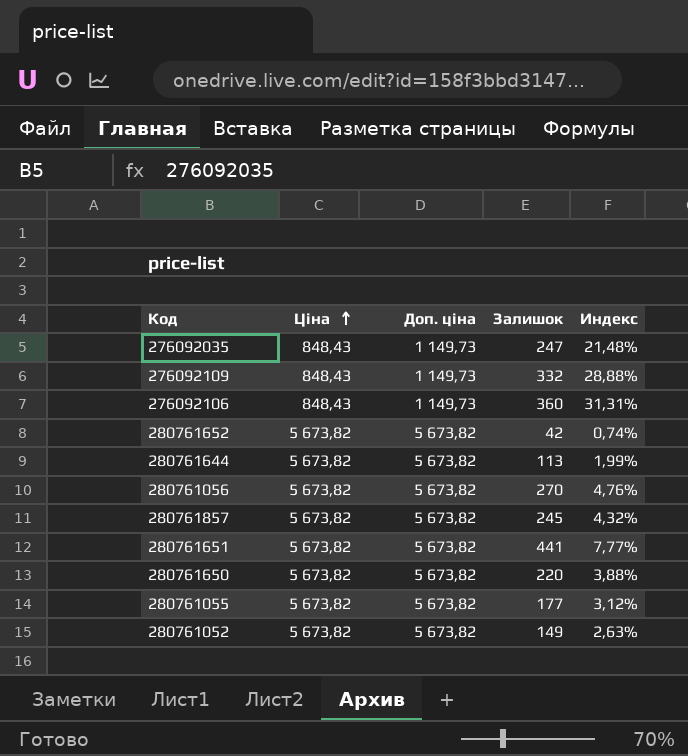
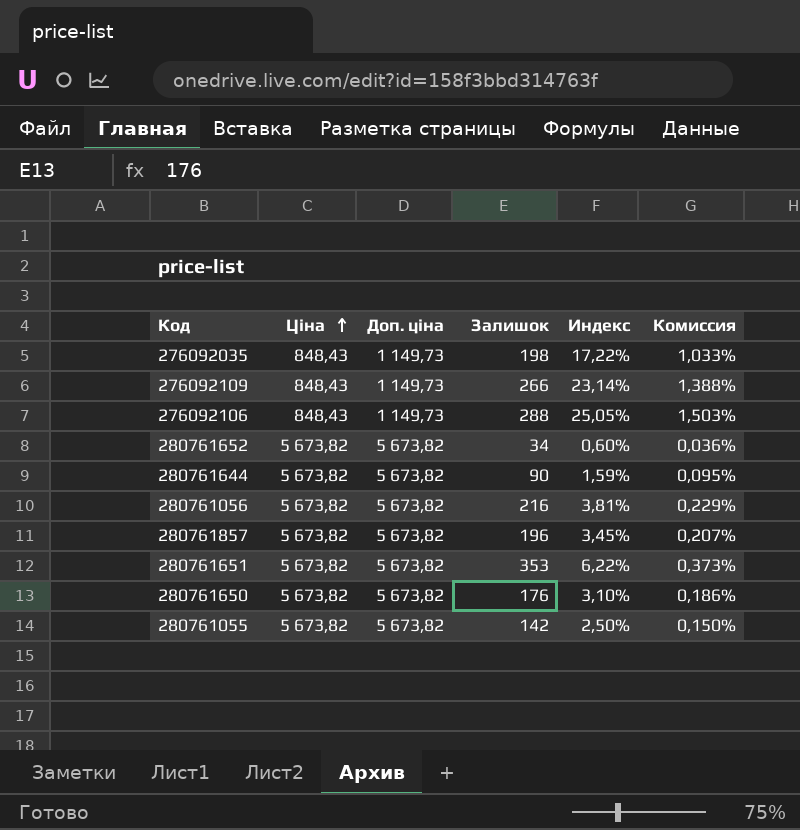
column Комиссия | formula: none -> [Индекс] * 0,06
row 280761052: 5 673,82 | 5 673,82 | 149 | 2,63% -> none
276092035 | Залишок: 247 -> 198
276092035 | Индекс: 21,48% -> 17,22%
276092109 | Залишок: 332 -> 266
276092109 | Индекс: 28,88% -> 23,14%
276092106 | Залишок: 360 -> 288
276092106 | Индекс: 31,31% -> 25,05%
280761652 | Залишок: 42 -> 34
280761652 | Индекс: 0,74% -> 0,60%
280761644 | Залишок: 113 -> 90
280761644 | Индекс: 1,99% -> 1,59%
280761056 | Залишок: 270 -> 216
280761056 | Индекс: 4,76% -> 3,81%
280761857 | Залишок: 245 -> 196
280761857 | Индекс: 4,32% -> 3,45%
280761651 | Залишок: 441 -> 353
280761651 | Индекс: 7,77% -> 6,22%
280761650 | Залишок: 220 -> 176
280761650 | Индекс: 3,88% -> 3,10%
280761055 | Залишок: 177 -> 142
280761055 | Индекс: 3,12% -> 2,50%

